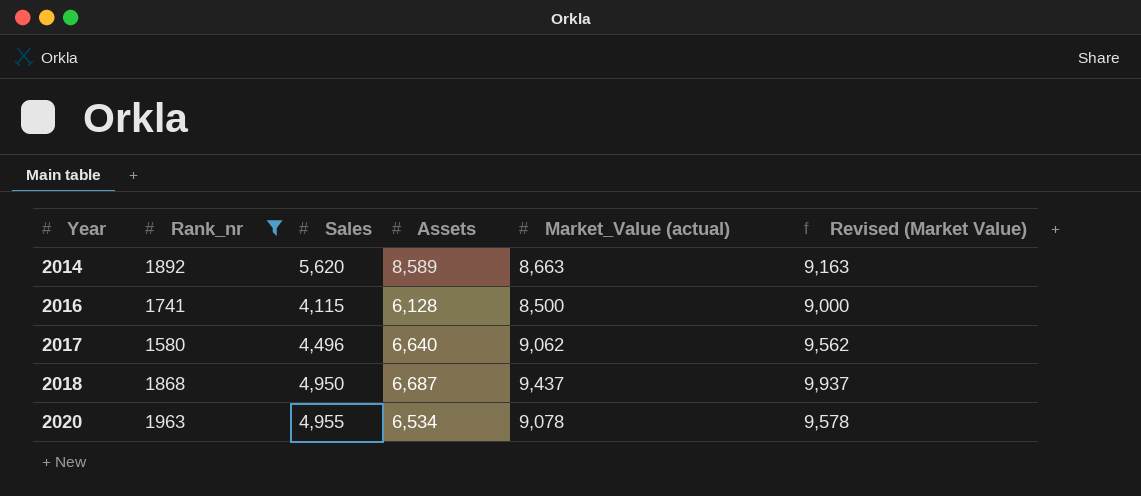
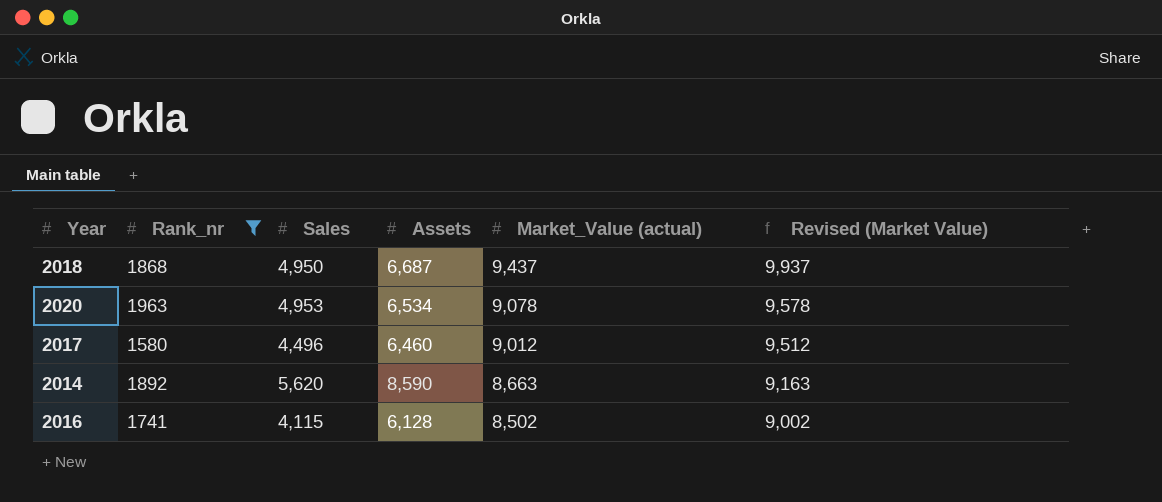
row order: Year ascending -> Market_Value (actual) descending
2020 | Sales: 4,955 -> 4,953
2017 | Assets: 6,640 -> 6,460
2017 | Market_Value (actual): 9,062 -> 9,012
2017 | Revised (Market Value): 9,562 -> 9,512
2014 | Assets: 8,589 -> 8,590
2016 | Market_Value (actual): 8,500 -> 8,502
2016 | Revised (Market Value): 9,000 -> 9,002

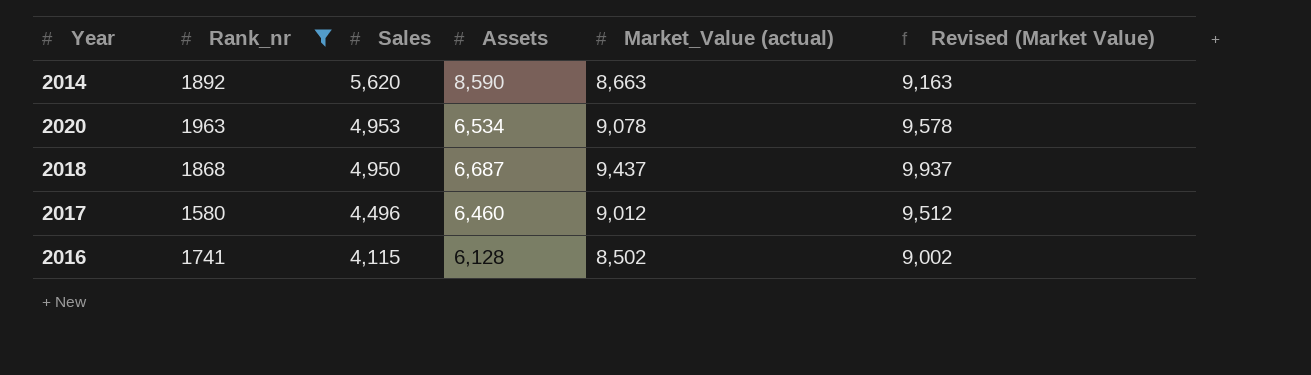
row order: Market_Value (actual) descending -> Sales descending

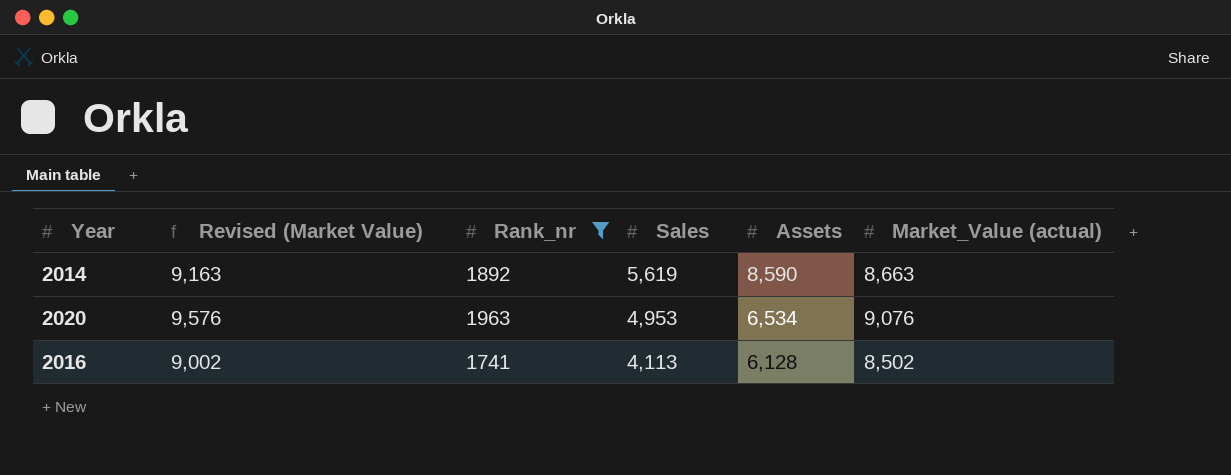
column Revised (Market Value) | position: 6 -> 2
row 2018: 1868 | 4,950 | 6,687 | 9,437 | 9,937 -> none
row 2017: 1580 | 4,496 | 6,460 | 9,012 | 9,512 -> none
2014 | Sales: 5,620 -> 5,619
2020 | Revised (Market Value): 9,578 -> 9,576
2020 | Market_Value (actual): 9,078 -> 9,076
2016 | Sales: 4,115 -> 4,113

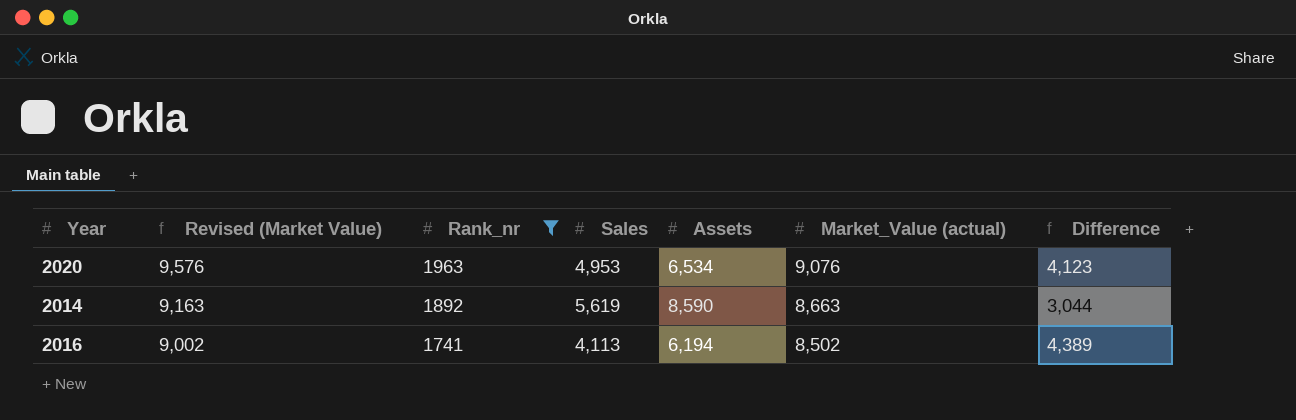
row order: Sales descending -> Revised (Market Value) descending
column Difference | formula: none -> [Market_Value (actual)] - [Sales]
2016 | Assets: 6,128 -> 6,194

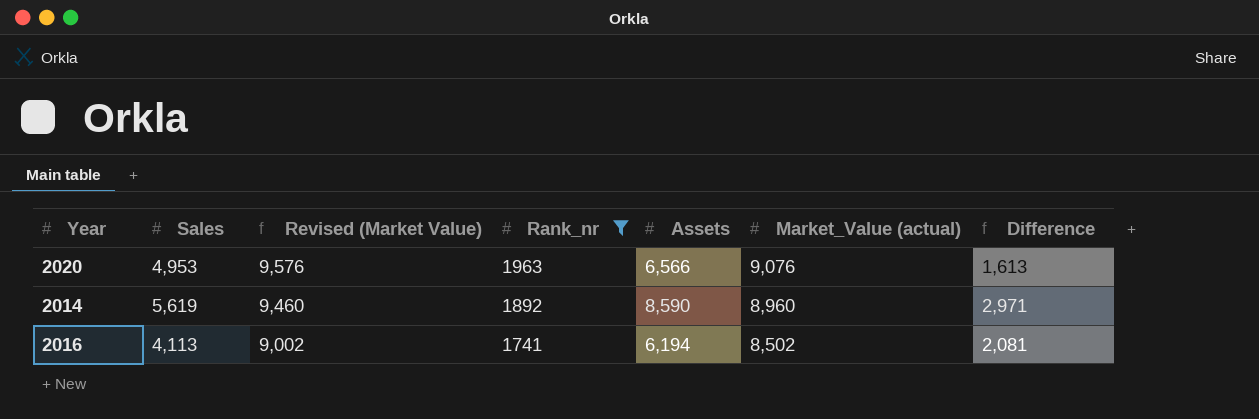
column Sales | position: 4 -> 2
column Difference | formula: [Market_Value (actual)] - [Sales] -> [Assets] - [Sales]
2020 | Assets: 6,534 -> 6,566
2014 | Revised (Market Value): 9,163 -> 9,460
2014 | Market_Value (actual): 8,663 -> 8,960

